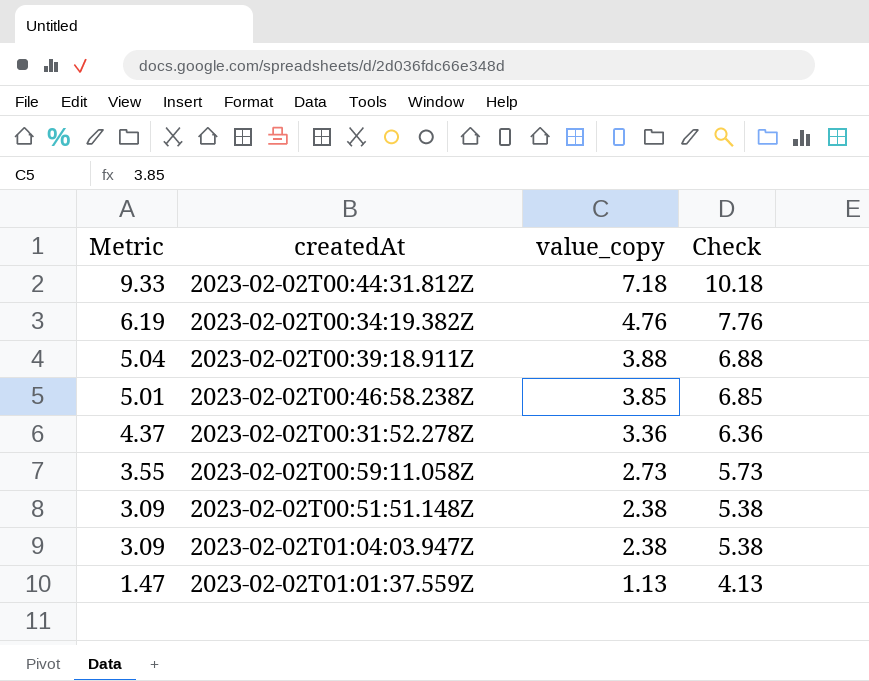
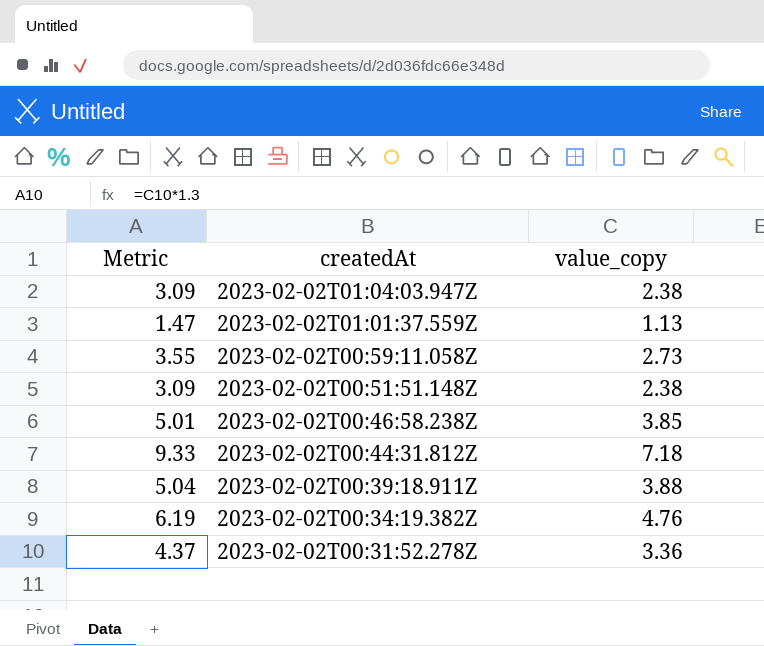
row order: Metric descending -> createdAt descending
column Check | formula: [value_copy] + 3 -> none

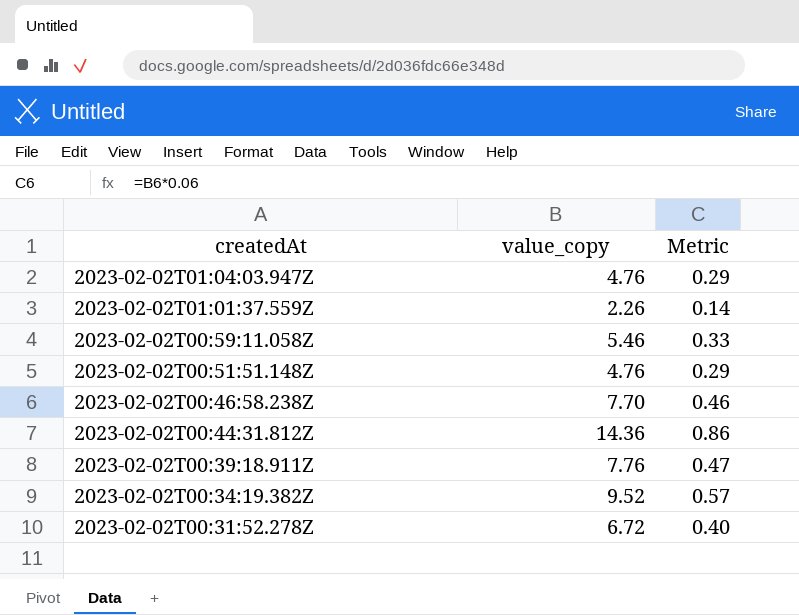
column Metric | formula: [value_copy] * 1.3 -> [value_copy] * 0.06
column Metric | position: 1 -> 3
2023-02-02T01:04:03.947Z | value_copy: 2.38 -> 4.76
2023-02-02T01:01:37.559Z | value_copy: 1.13 -> 2.26
2023-02-02T00:59:11.058Z | value_copy: 2.73 -> 5.46
2023-02-02T00:51:51.148Z | value_copy: 2.38 -> 4.76
2023-02-02T00:46:58.238Z | value_copy: 3.85 -> 7.70
2023-02-02T00:44:31.812Z | value_copy: 7.18 -> 14.36
2023-02-02T00:39:18.911Z | value_copy: 3.88 -> 7.76
2023-02-02T00:34:19.382Z | value_copy: 4.76 -> 9.52
2023-02-02T00:31:52.278Z | value_copy: 3.36 -> 6.72

